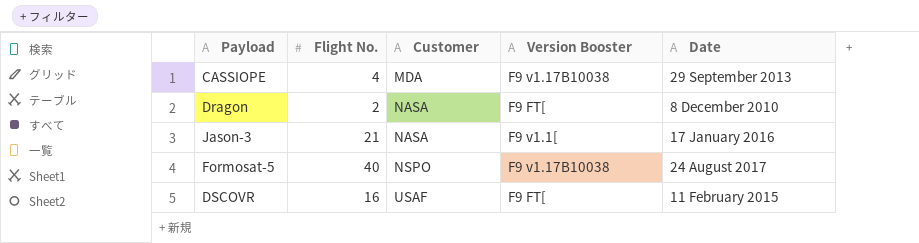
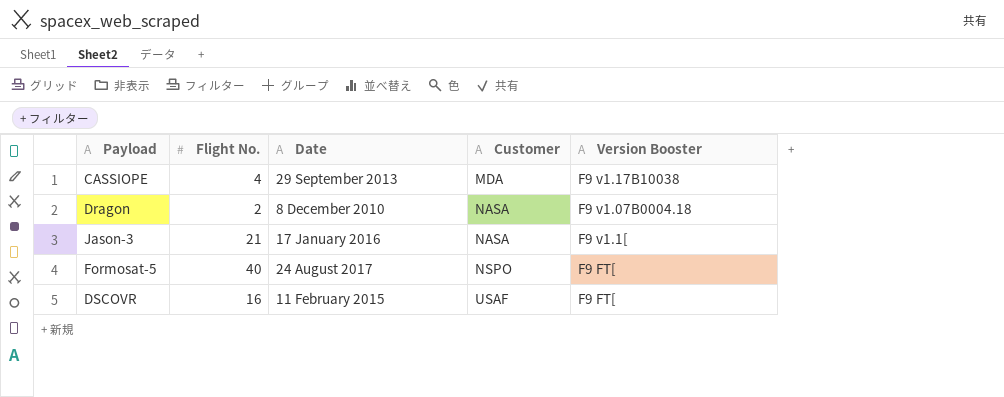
column Date | position: 5 -> 3
Dragon | Version Booster: F9 FT[ -> F9 v1.07B0004.18
Formosat-5 | Version Booster: F9 v1.17B10038 -> F9 FT[

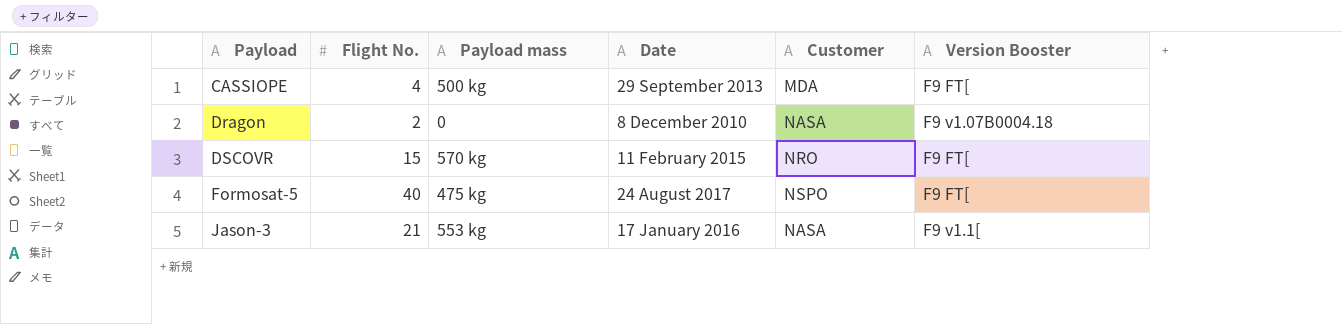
row order: Customer ascending -> Payload ascending
column Payload mass | position: none -> 3
CASSIOPE | Version Booster: F9 v1.17B10038 -> F9 FT[
DSCOVR | Flight No.: 16 -> 15
DSCOVR | Customer: USAF -> NRO

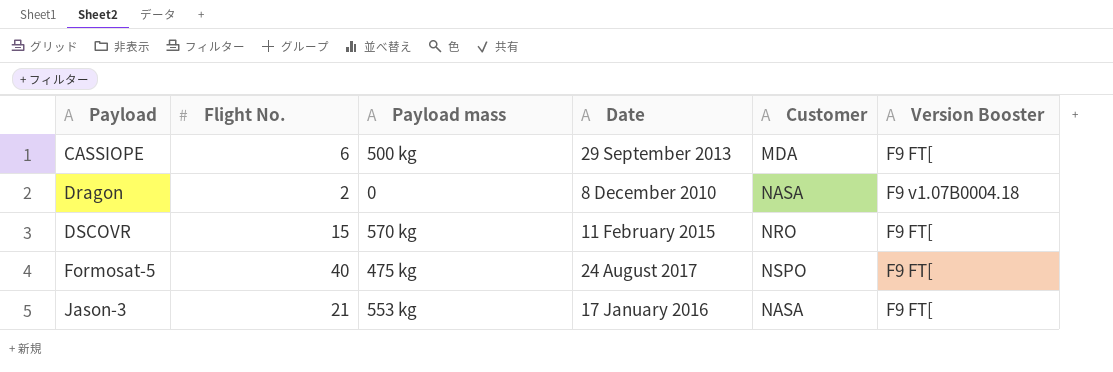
CASSIOPE | Flight No.: 4 -> 6
Jason-3 | Version Booster: F9 v1.1[ -> F9 FT[

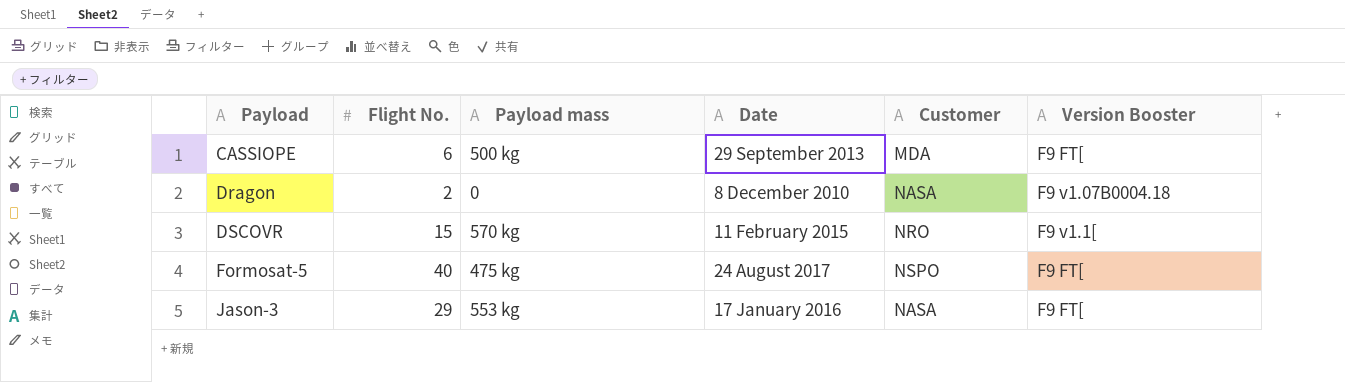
DSCOVR | Version Booster: F9 FT[ -> F9 v1.1[
Jason-3 | Flight No.: 21 -> 29

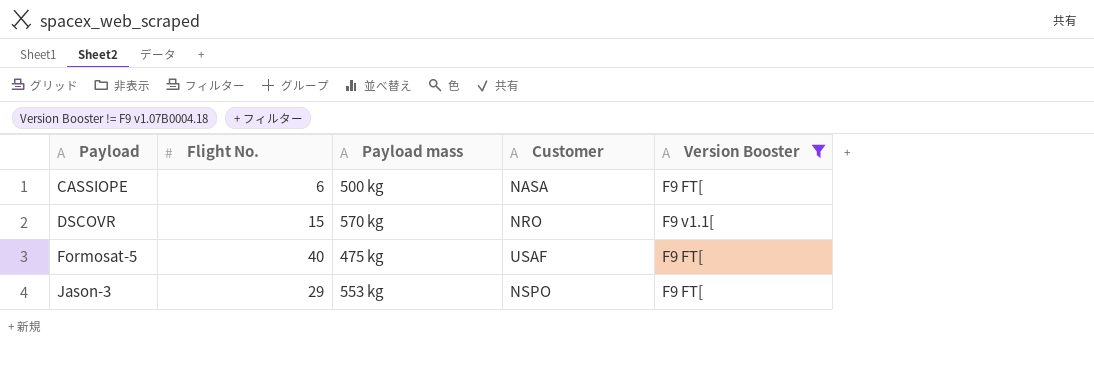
filter: none -> Version Booster != F9 v1.07B0004.18
column Date | position: 4 -> none
CASSIOPE | Customer: MDA -> NASA
Formosat-5 | Customer: NSPO -> USAF
Jason-3 | Customer: NASA -> NSPO

